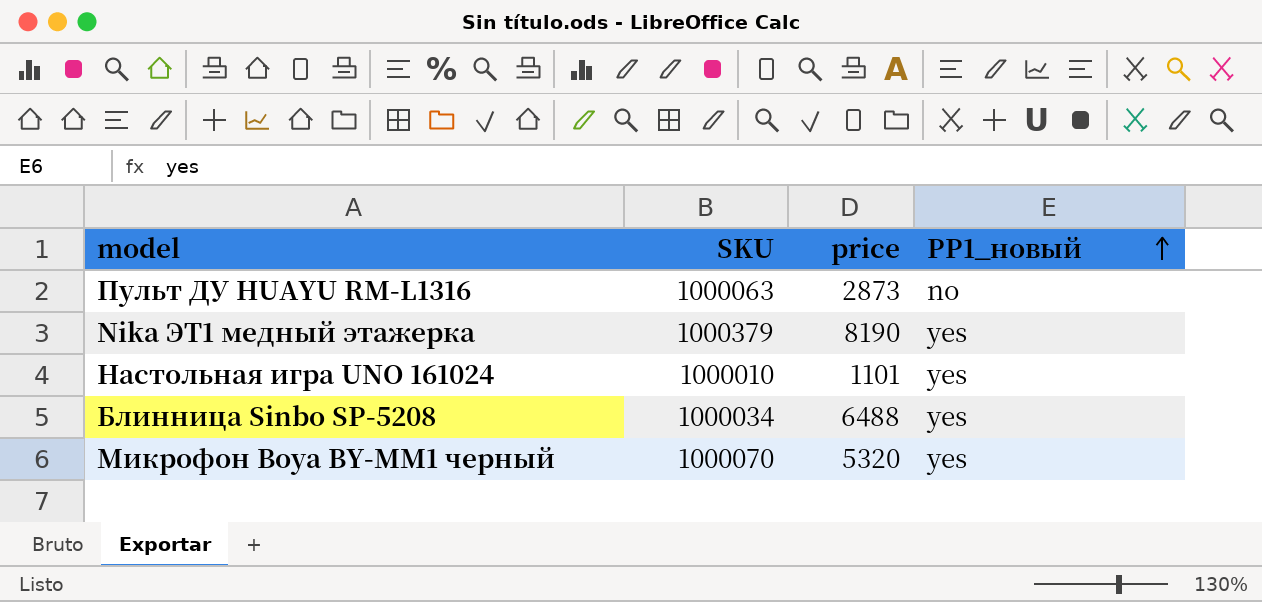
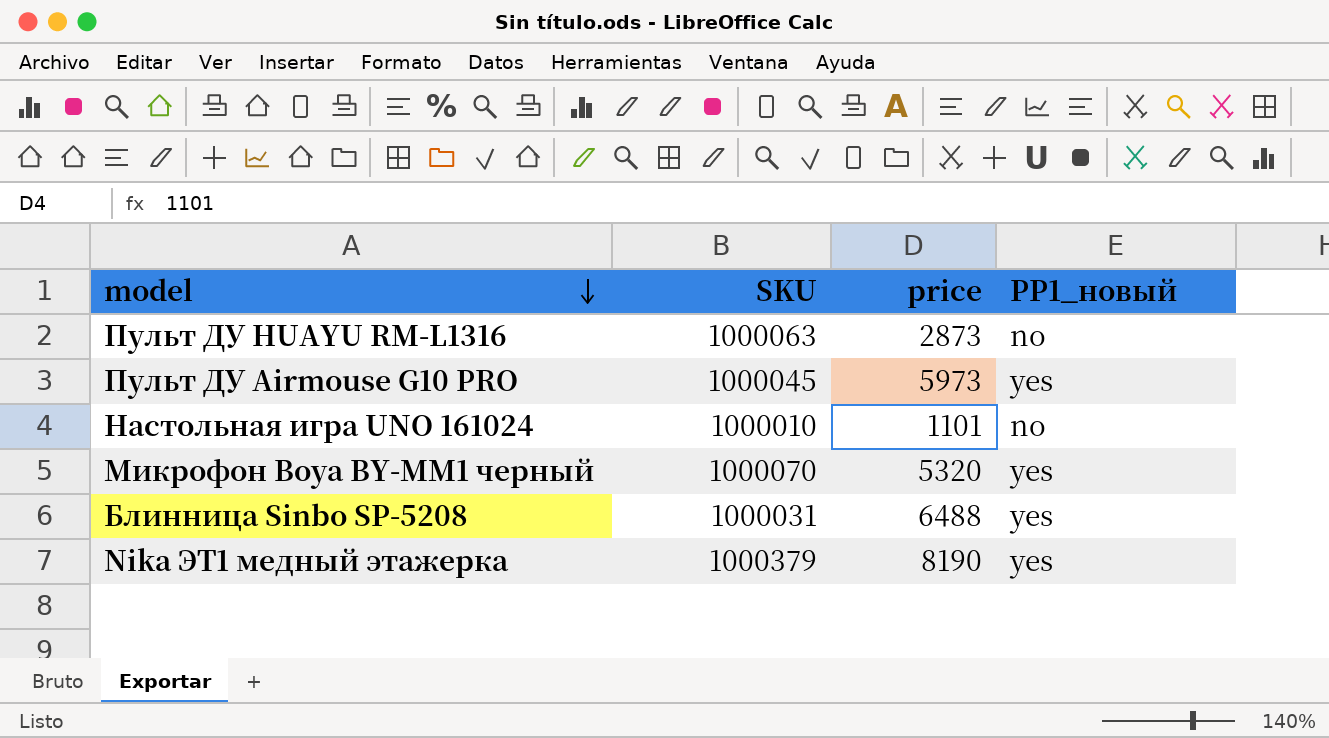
row order: PP1_новый ascending -> model descending
row Пульт ДУ Airmouse G10 PRO: none -> 1000045 | 5973 | yes
Настольная игра UNO 161024 | PP1_новый: yes -> no
Блинница Sinbo SP-5208 | SKU: 1000034 -> 1000031

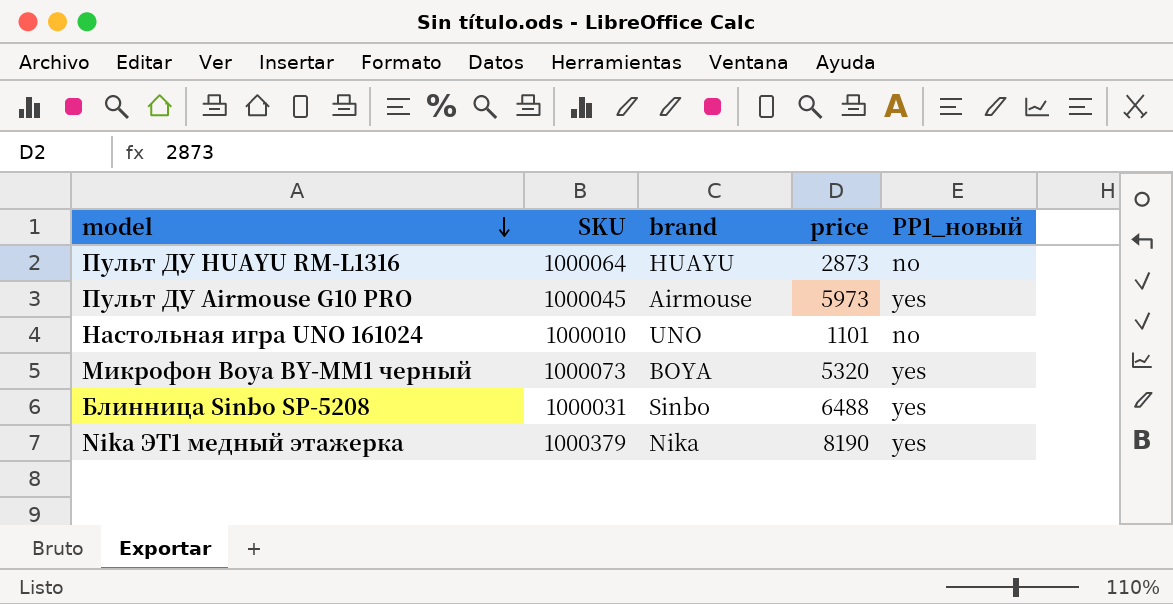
column brand | position: none -> 3
Пульт ДУ HUAYU RM-L1316 | SKU: 1000063 -> 1000064
Микрофон Boya BY-MM1 черный | SKU: 1000070 -> 1000073

